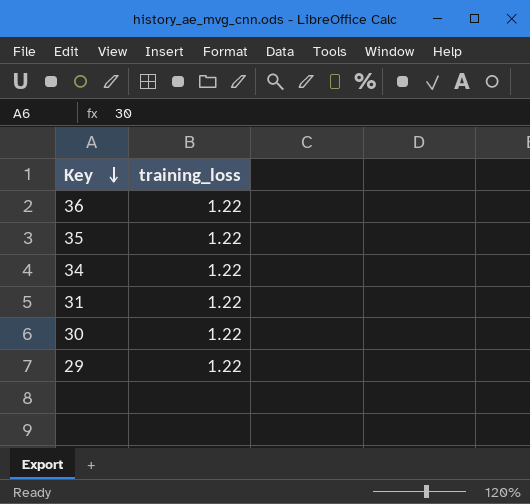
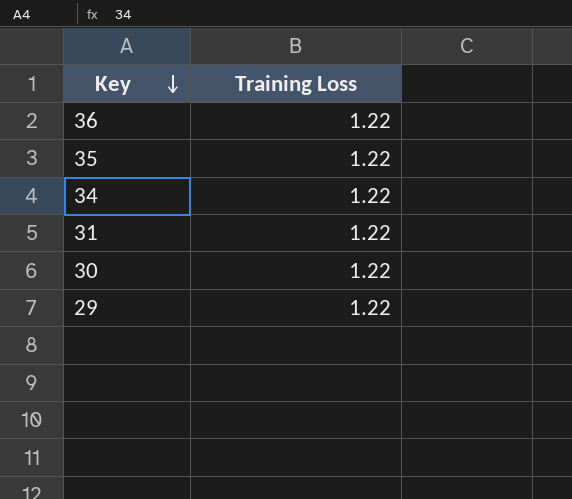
column name: training_loss -> Training Loss

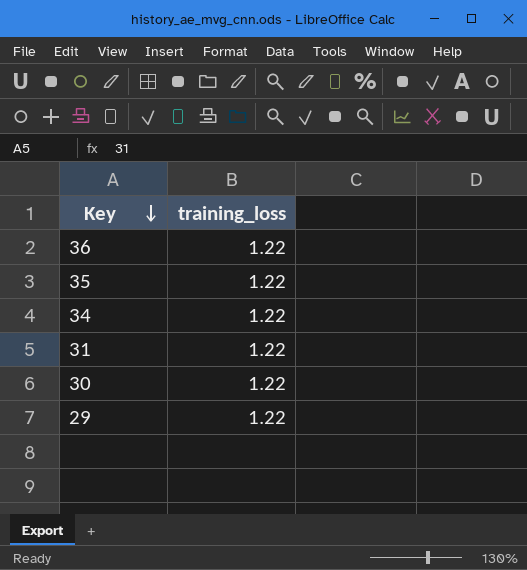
column name: Training Loss -> training_loss

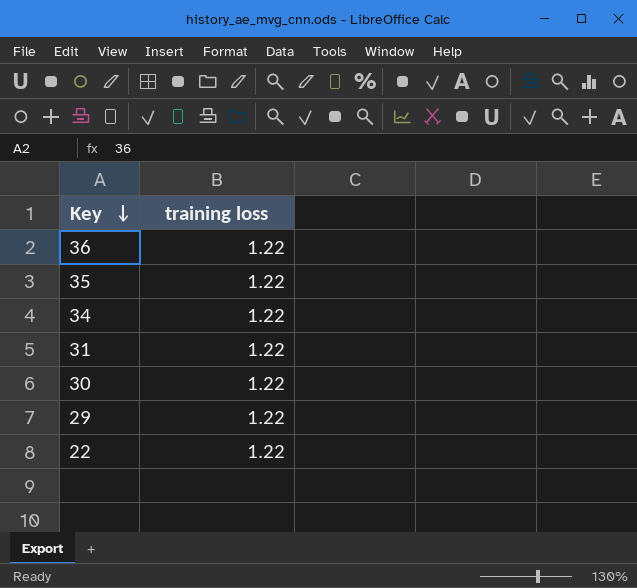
column name: training_loss -> training loss
row 22: none -> 1.22

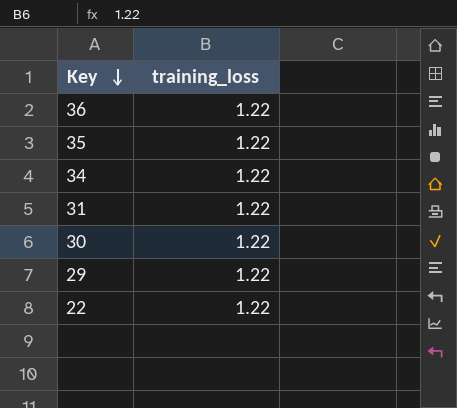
column name: training loss -> training_loss

